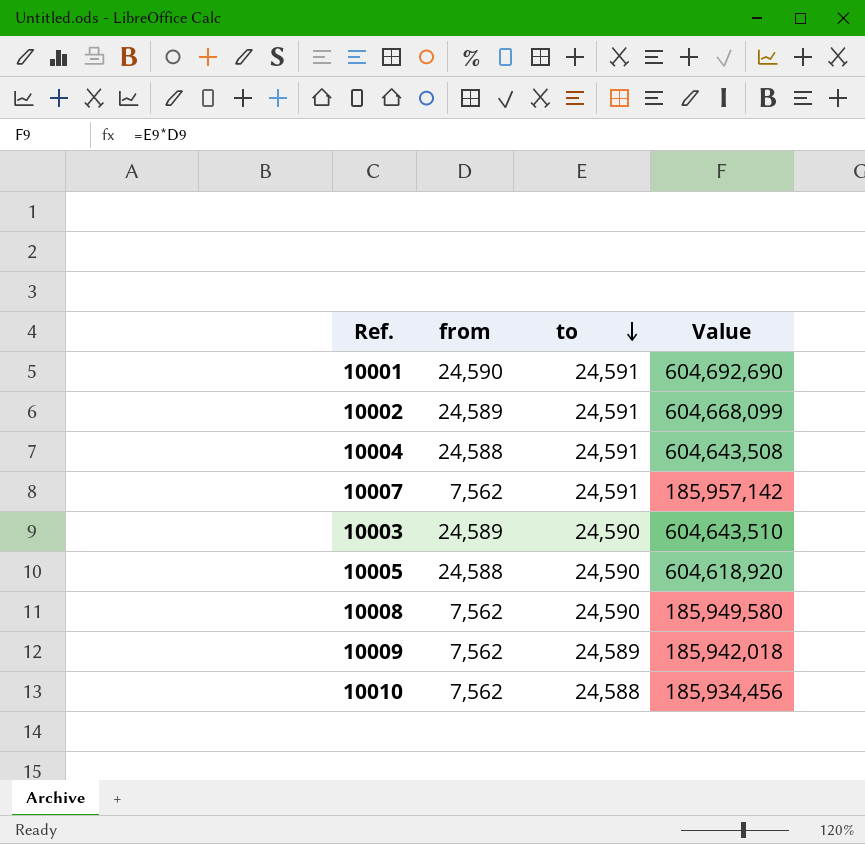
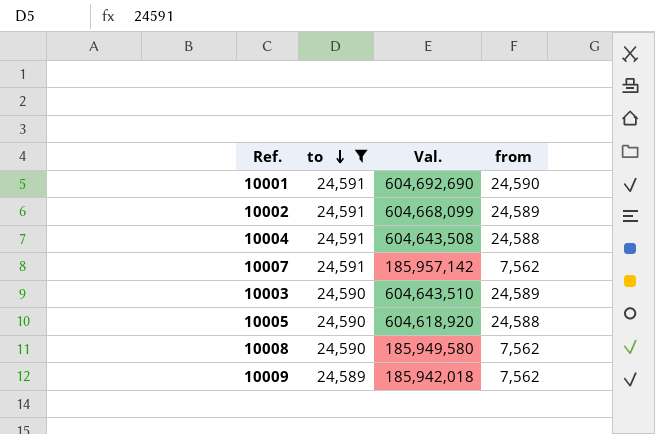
filter: none -> to != 24,588
column name: Value -> Val.
column from | position: 2 -> 4

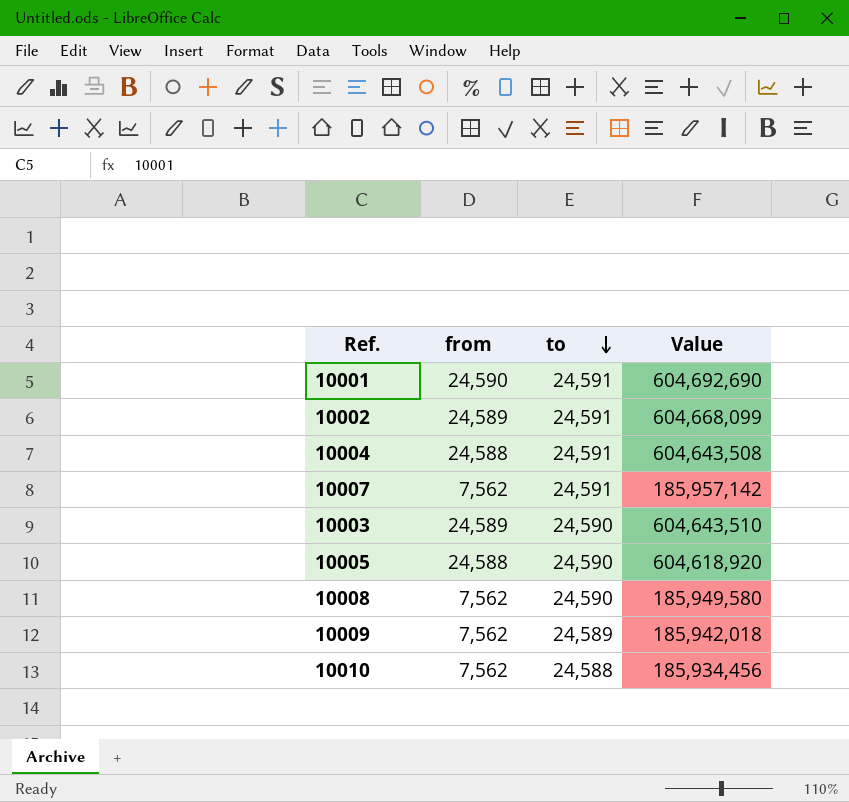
filter: to != 24,588 -> none
column from | position: 4 -> 2
column name: Val. -> Value

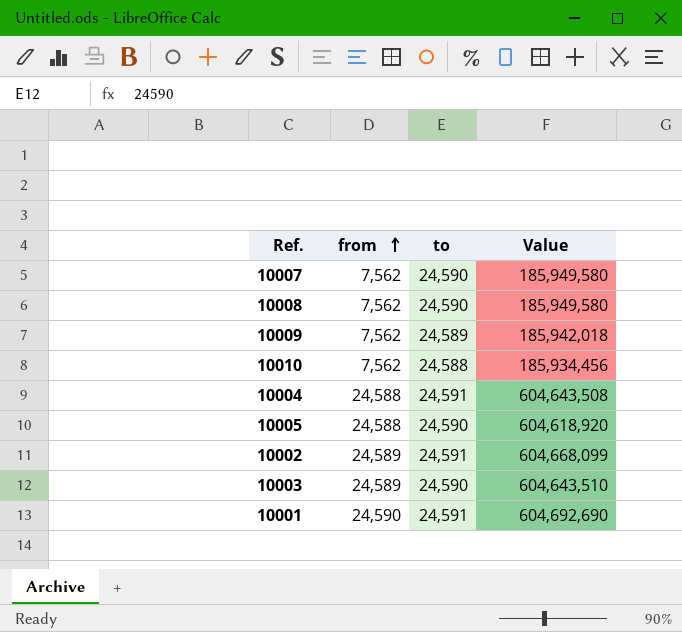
row order: to descending -> from ascending
10007 | to: 24,591 -> 24,590
10007 | Value: 185,957,142 -> 185,949,580

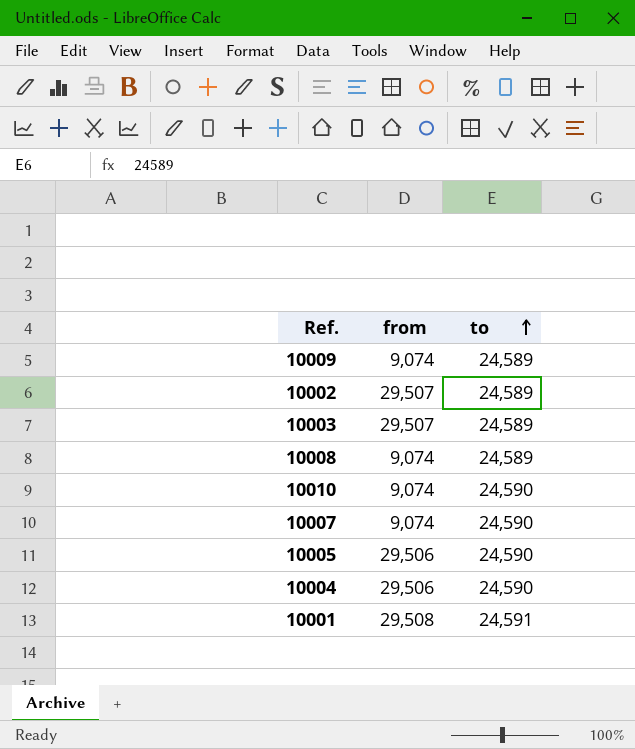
row order: from ascending -> to ascending
column Value | formula: [from] * [to] -> none
10009 | from: 7,562 -> 9,074
10002 | from: 24,589 -> 29,507
10002 | to: 24,591 -> 24,589
10003 | from: 24,589 -> 29,507
10003 | to: 24,590 -> 24,589
10008 | from: 7,562 -> 9,074
10008 | to: 24,590 -> 24,589
10010 | from: 7,562 -> 9,074
10010 | to: 24,588 -> 24,590
10007 | from: 7,562 -> 9,074
10005 | from: 24,588 -> 29,506
10004 | from: 24,588 -> 29,506
10004 | to: 24,591 -> 24,590
10001 | from: 24,590 -> 29,508

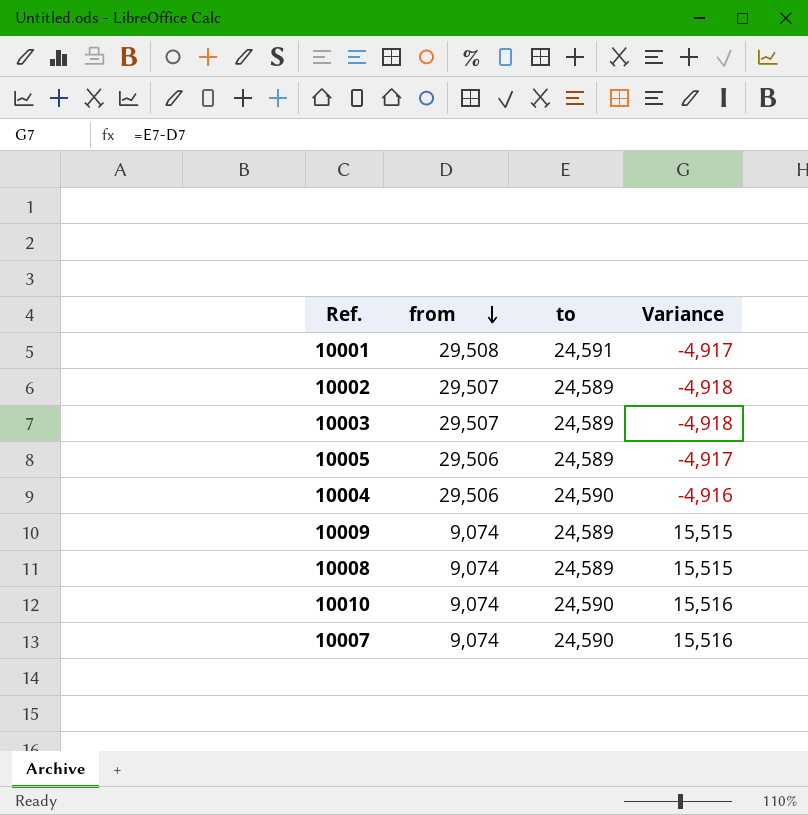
row order: to ascending -> from descending
column Variance | formula: none -> [to] - [from]
10005 | to: 24,590 -> 24,589

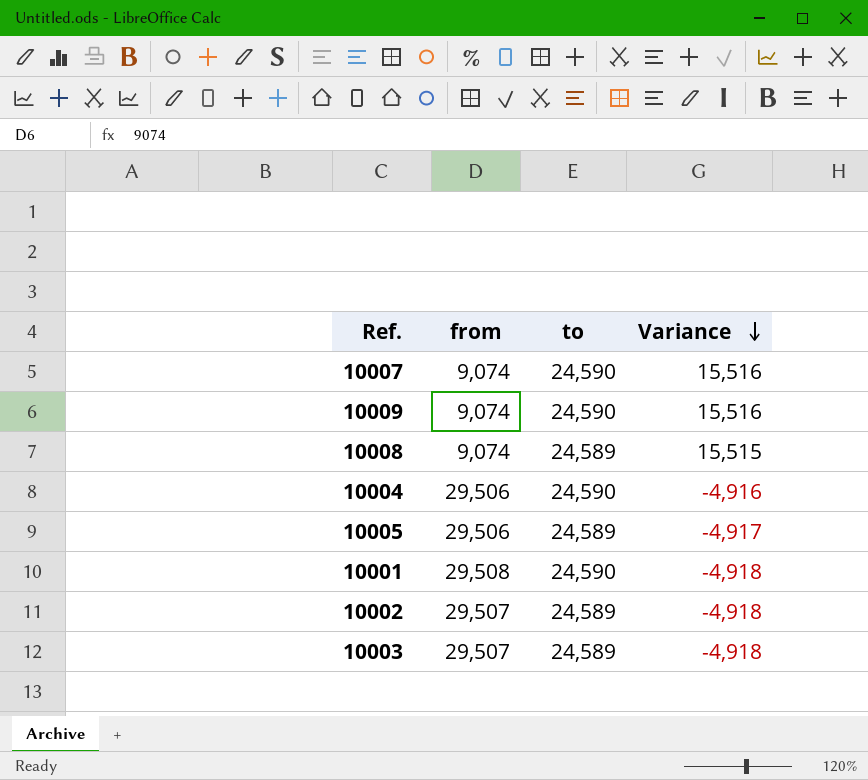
row order: from descending -> Variance descending
row 10010: 9,074 | 24,590 | 15,516 -> none
10009 | to: 24,589 -> 24,590
10009 | Variance: 15,515 -> 15,516
10001 | to: 24,591 -> 24,590
10001 | Variance: -4,917 -> -4,918

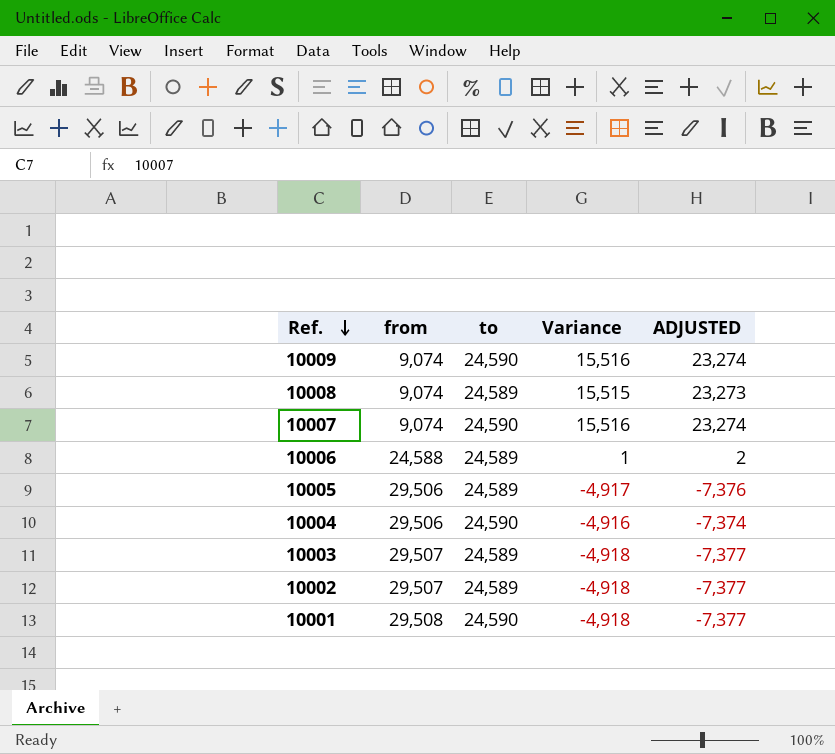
row order: Variance descending -> Ref. descending
column ADJUSTED | formula: none -> [Variance] * 1.5
row 10006: none -> 24,588 | 24,589 | 1 | 2

